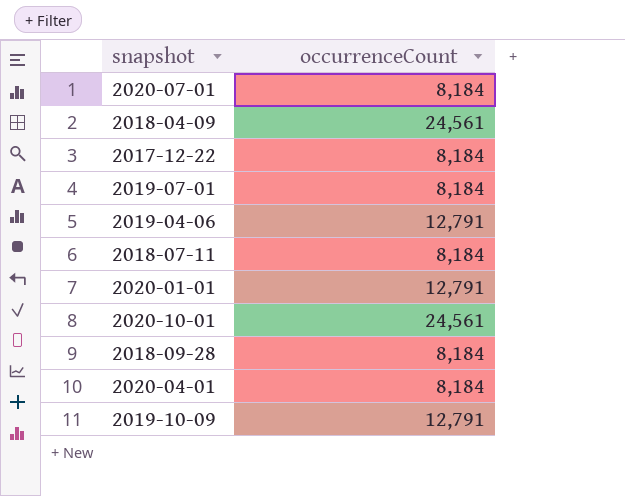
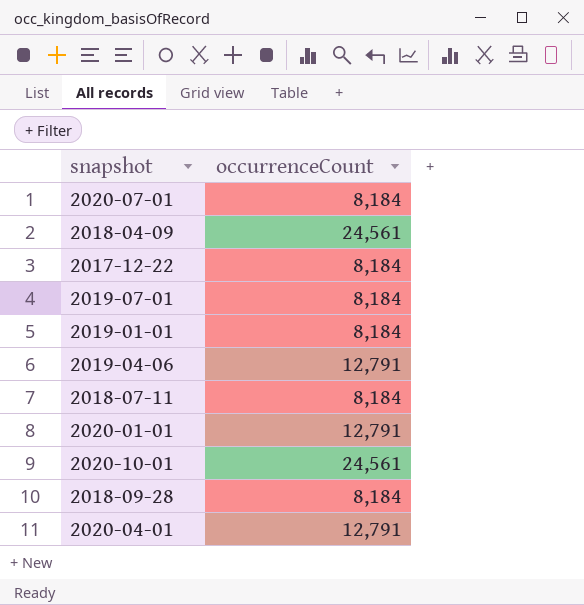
row 2019-10-09: 12,791 -> none
row 2019-01-01: none -> 8,184
2020-04-01 | occurrenceCount: 8,184 -> 12,791

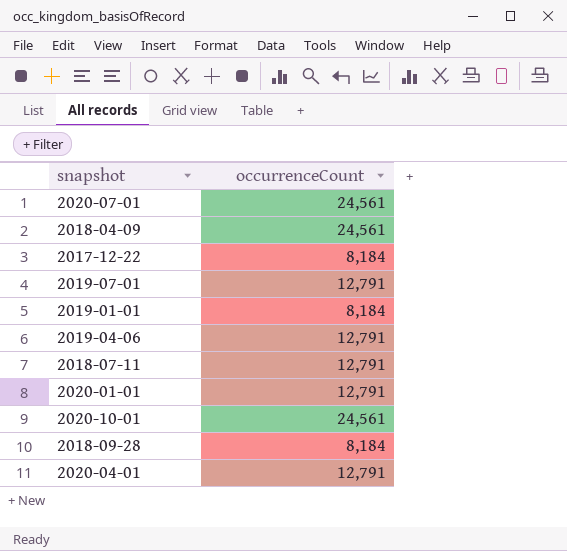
2020-07-01 | occurrenceCount: 8,184 -> 24,561
2019-07-01 | occurrenceCount: 8,184 -> 12,791
2018-07-11 | occurrenceCount: 8,184 -> 12,791

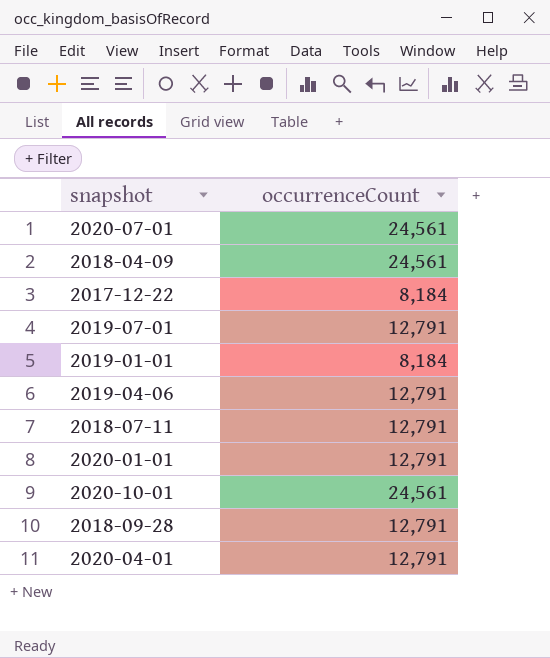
2018-09-28 | occurrenceCount: 8,184 -> 12,791

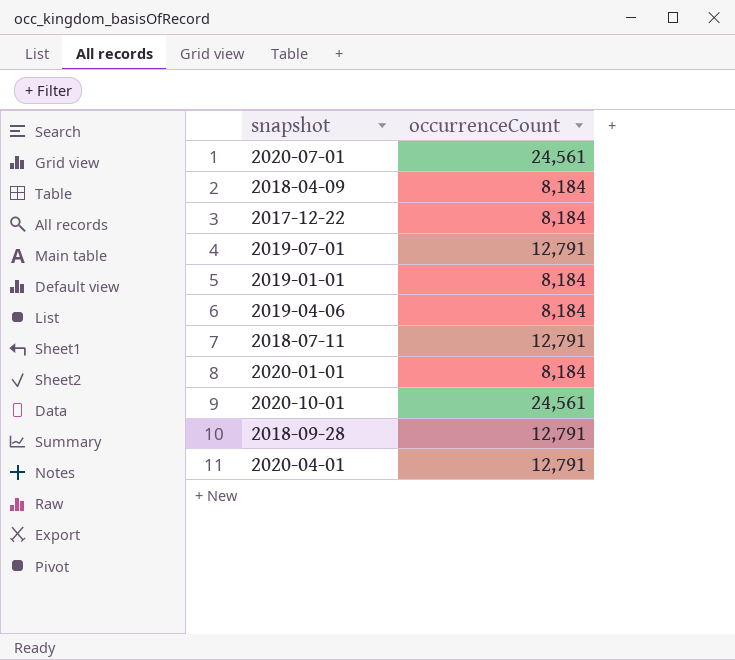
2018-04-09 | occurrenceCount: 24,561 -> 8,184
2019-04-06 | occurrenceCount: 12,791 -> 8,184
2020-01-01 | occurrenceCount: 12,791 -> 8,184

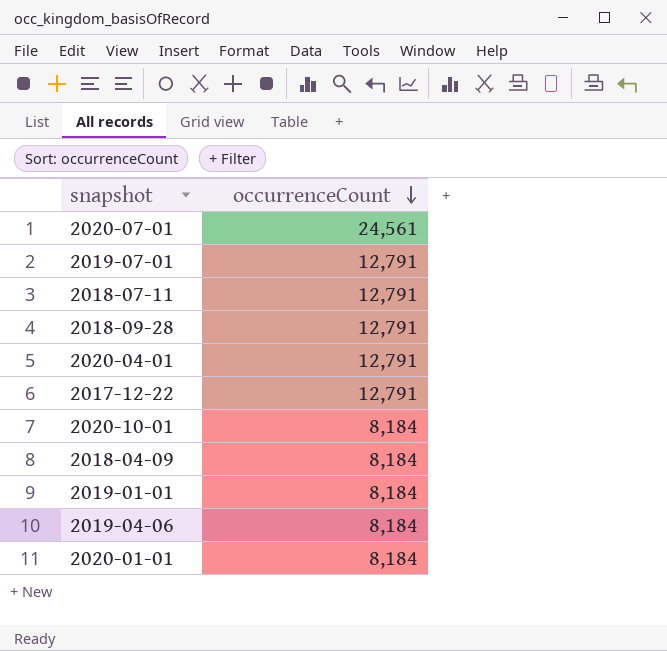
row order: none -> occurrenceCount descending
2017-12-22 | occurrenceCount: 8,184 -> 12,791
2020-10-01 | occurrenceCount: 24,561 -> 8,184

